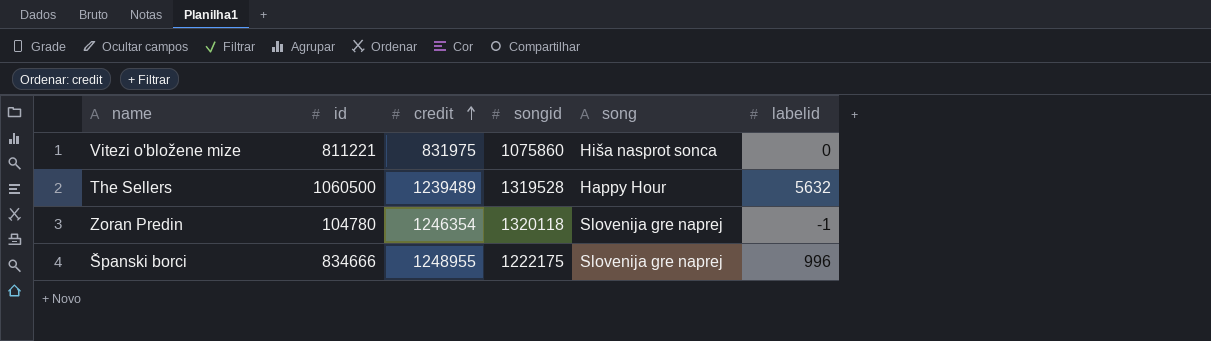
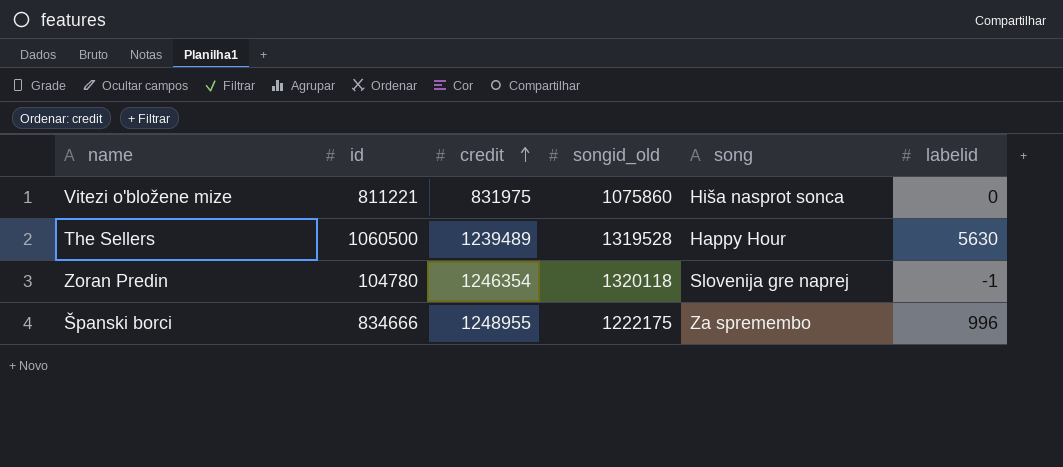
column name: songid -> songid_old
The Sellers | labelid: 5632 -> 5630
Španski borci | song: Slovenija gre naprej -> Za spremembo

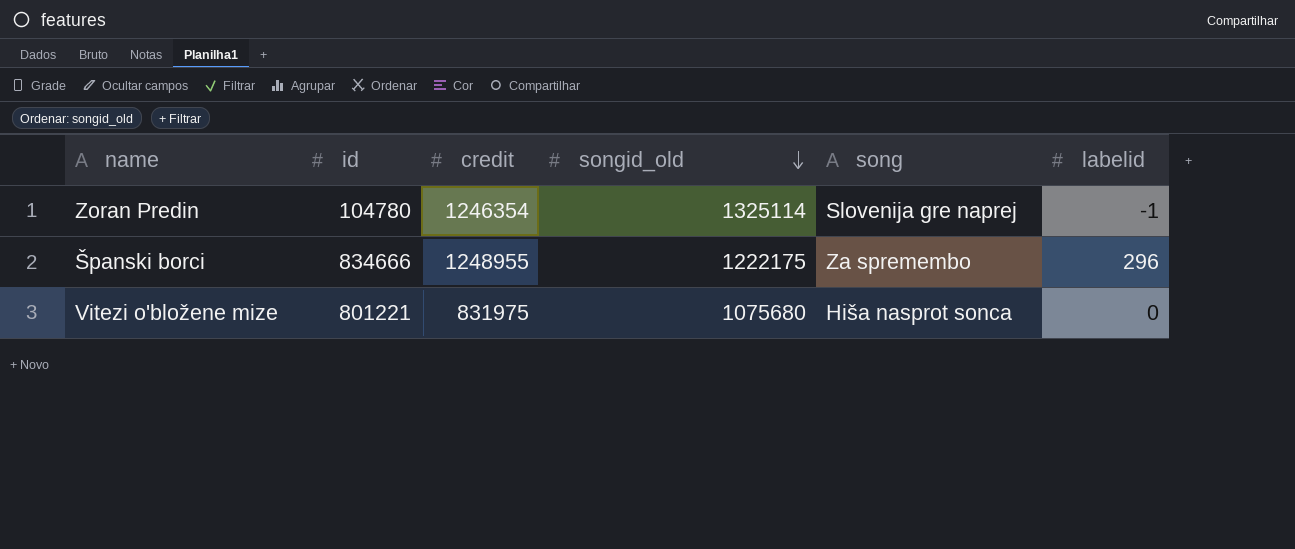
row order: credit ascending -> songid_old descending
row The Sellers: 1060500 | 1239489 | 1319528 | Happy Hour | 5630 -> none
Zoran Predin | songid_old: 1320118 -> 1325114
Španski borci | labelid: 996 -> 296
Vitezi o'bložene mize | id: 811221 -> 801221
Vitezi o'bložene mize | songid_old: 1075860 -> 1075680

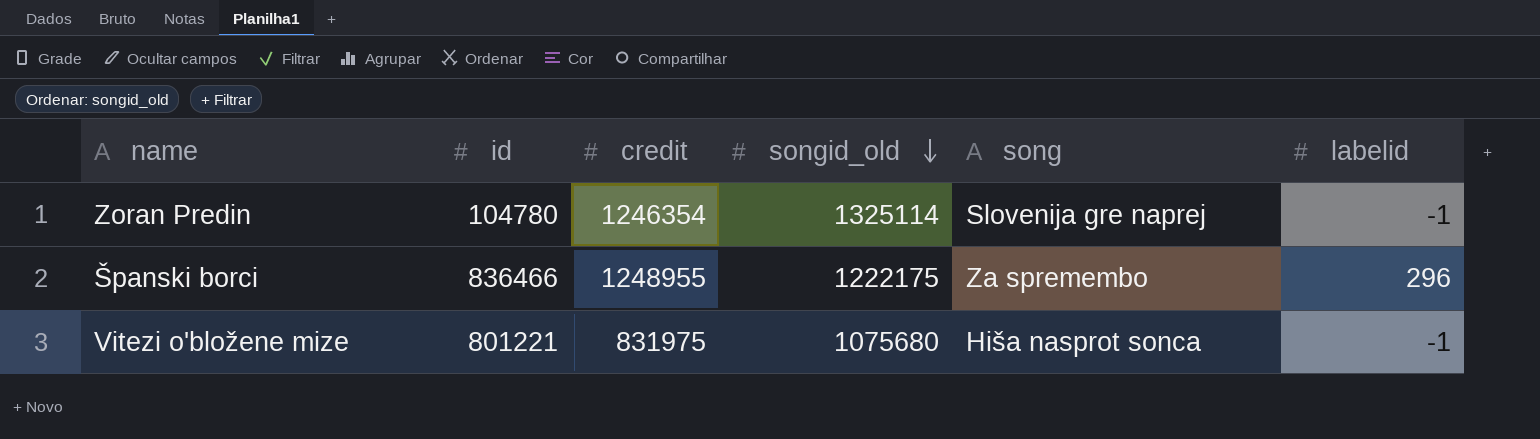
Španski borci | id: 834666 -> 836466
Vitezi o'bložene mize | labelid: 0 -> -1

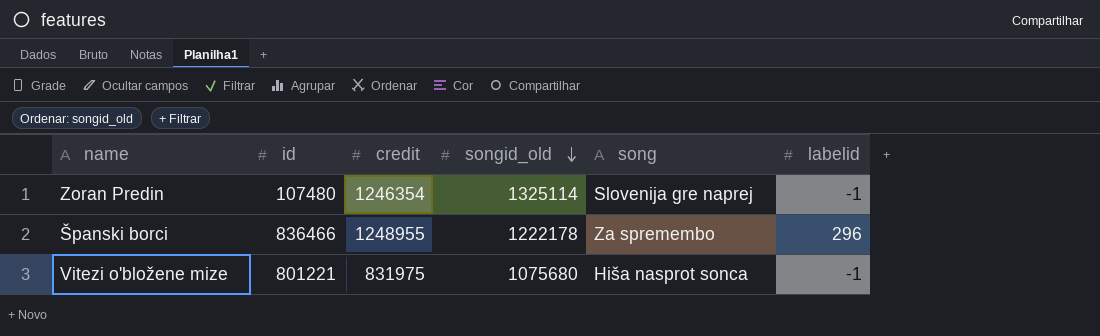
Zoran Predin | id: 104780 -> 107480
Španski borci | songid_old: 1222175 -> 1222178

